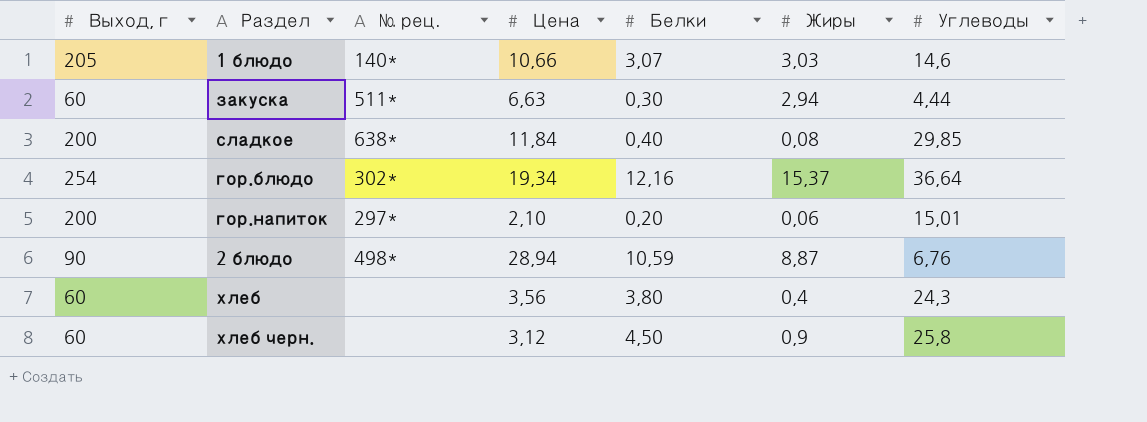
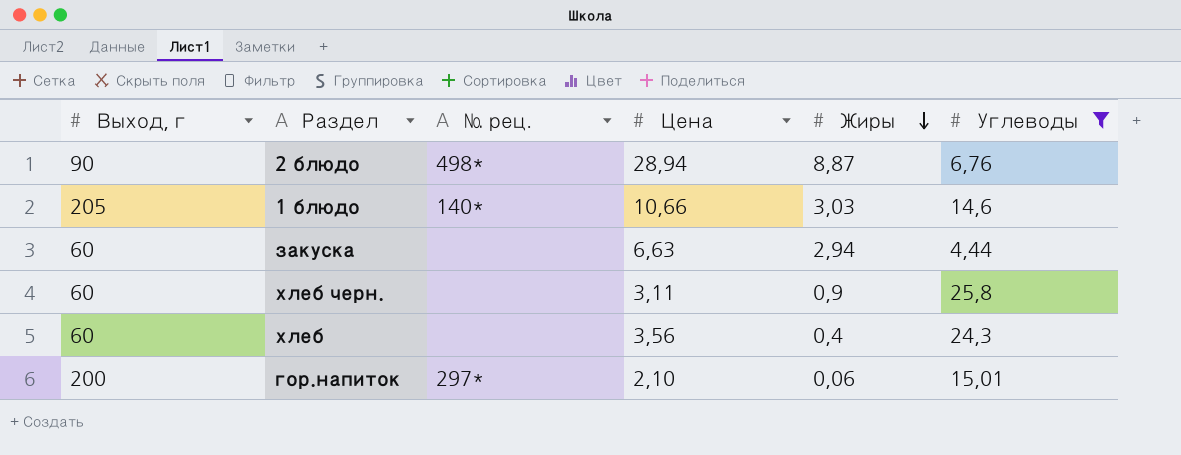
filter: none -> Углеводы <= 25,8
row order: none -> Жиры descending
column Белки | position: 5 -> none
закуска | № рец.: 511* -> none
хлеб черн. | Цена: 3,12 -> 3,11

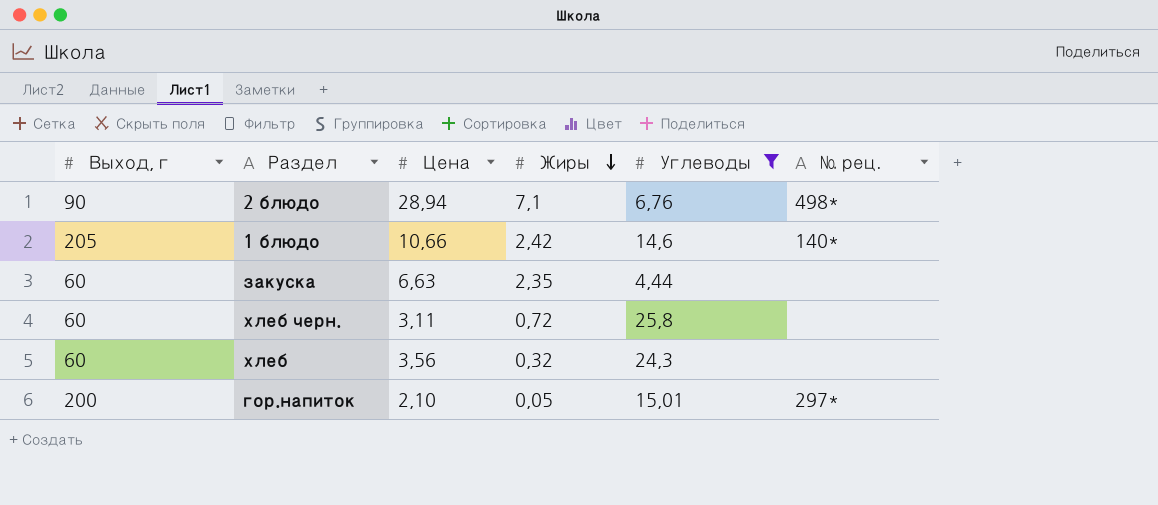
column № рец. | position: 3 -> 6
2 блюдо | Жиры: 8,87 -> 7,1
1 блюдо | Жиры: 3,03 -> 2,42
закуска | Жиры: 2,94 -> 2,35
хлеб черн. | Жиры: 0,9 -> 0,72
хлеб | Жиры: 0,4 -> 0,32
гор.напиток | Жиры: 0,06 -> 0,05

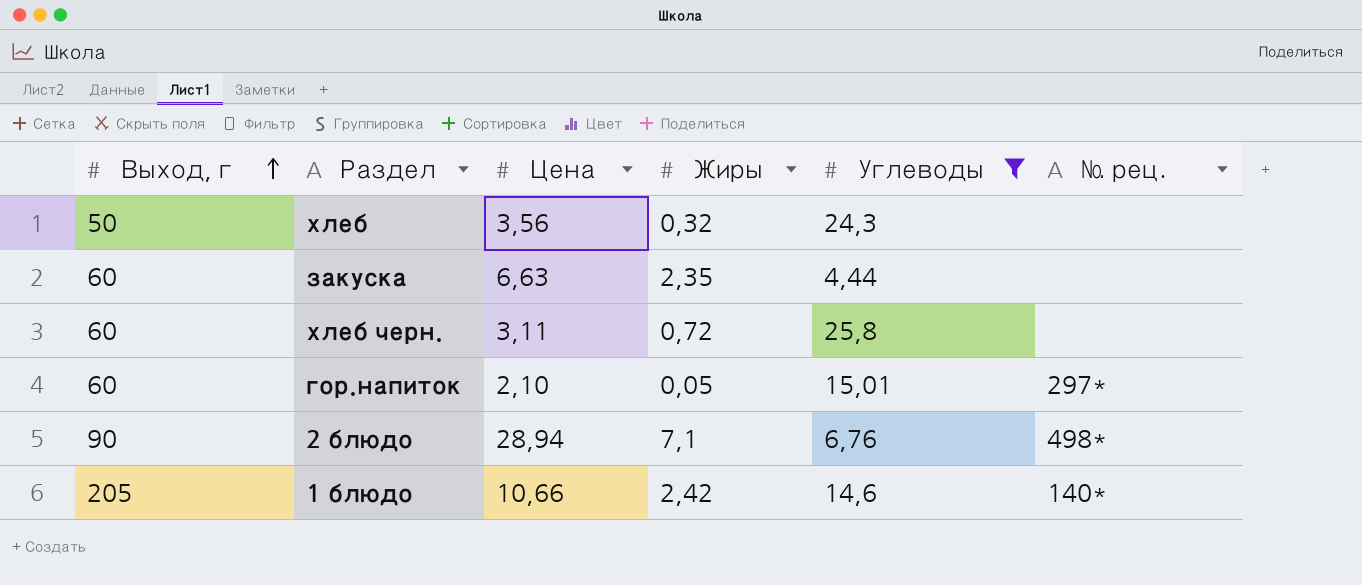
row order: Жиры descending -> Выход, г ascending
хлеб | Выход, г: 60 -> 50
гор.напиток | Выход, г: 200 -> 60

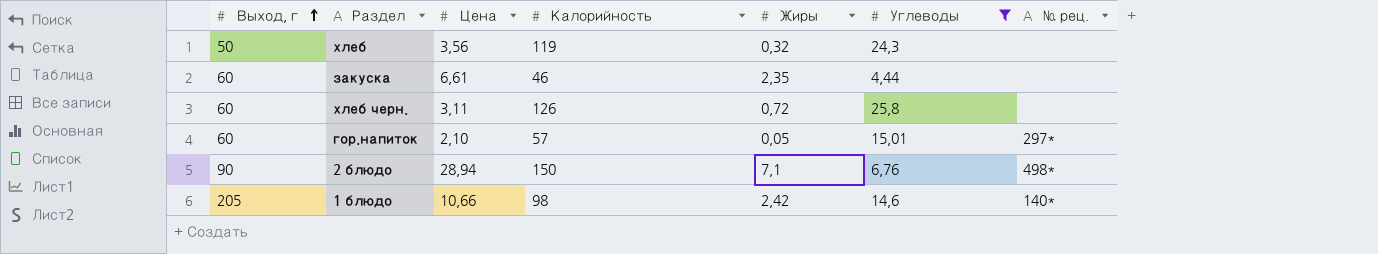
column Калорийность | position: none -> 4
закуска | Цена: 6,63 -> 6,61

